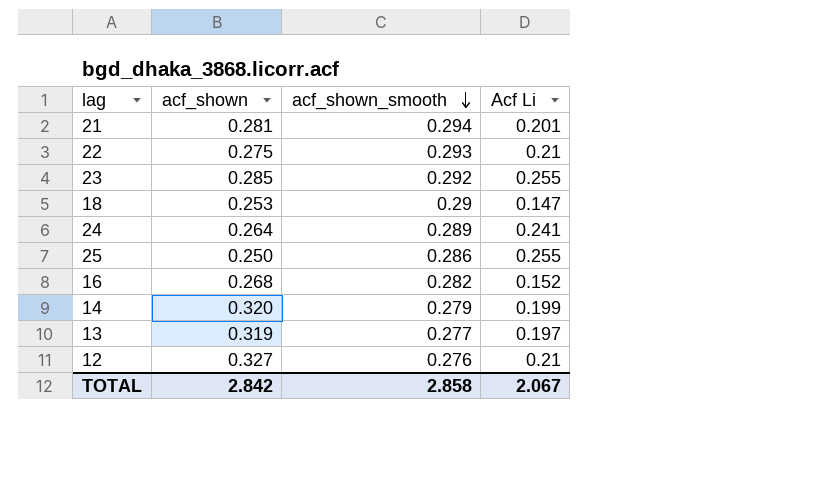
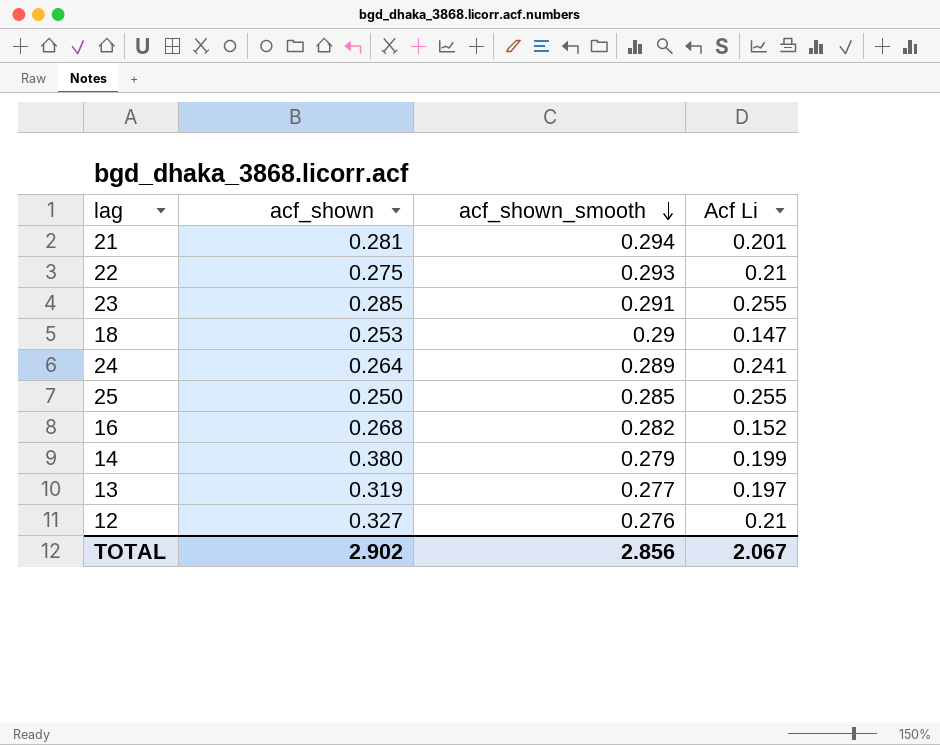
23 | acf_shown_smooth: 0.292 -> 0.291
25 | acf_shown_smooth: 0.286 -> 0.285
14 | acf_shown: 0.320 -> 0.380
TOTAL | acf_shown: 2.842 -> 2.902
TOTAL | acf_shown_smooth: 2.858 -> 2.856

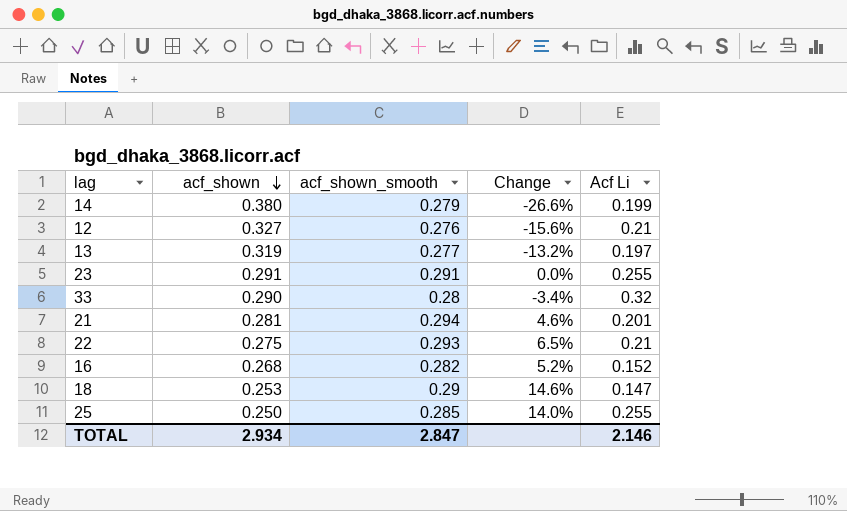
row order: acf_shown_smooth descending -> acf_shown descending
column Change | formula: none -> ([acf_shown_smooth] - [acf_shown]) / [acf_shown]
row 24: 0.264 | 0.289 | 0.241 -> none
23 | acf_shown: 0.285 -> 0.291
row 33: none -> 0.290 | 0.28 | -3.4% | 0.32
TOTAL | acf_shown: 2.902 -> 2.934
TOTAL | acf_shown_smooth: 2.856 -> 2.847
TOTAL | Acf Li: 2.067 -> 2.146

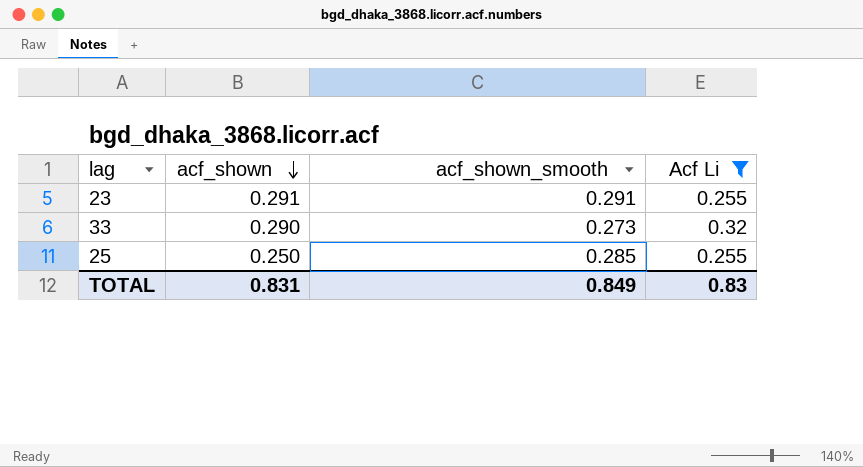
filter: none -> Acf Li >= 0.255
column Change | formula: ([acf_shown_smooth] - [acf_shown]) / [acf_shown] -> none
33 | acf_shown_smooth: 0.28 -> 0.273
TOTAL | acf_shown: 2.934 -> 0.831
TOTAL | acf_shown_smooth: 2.847 -> 0.849
TOTAL | Acf Li: 2.146 -> 0.83

